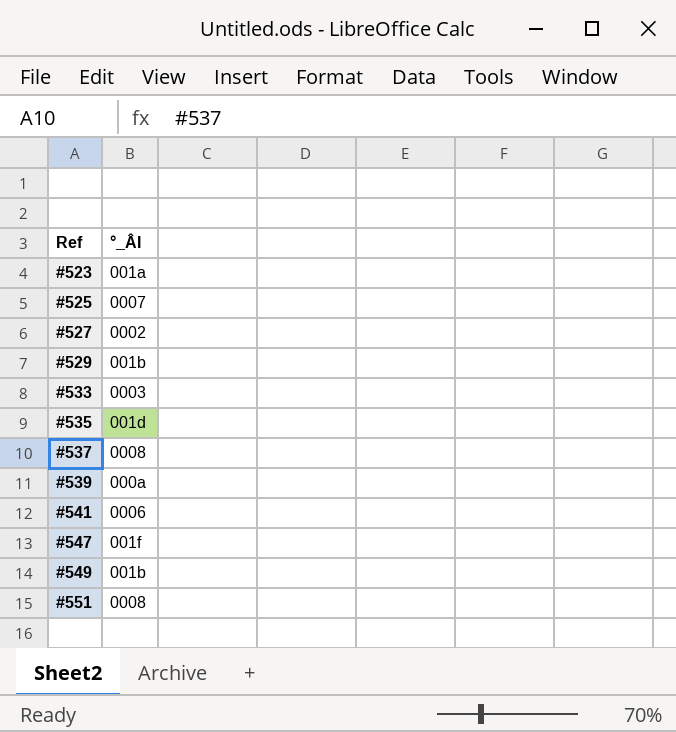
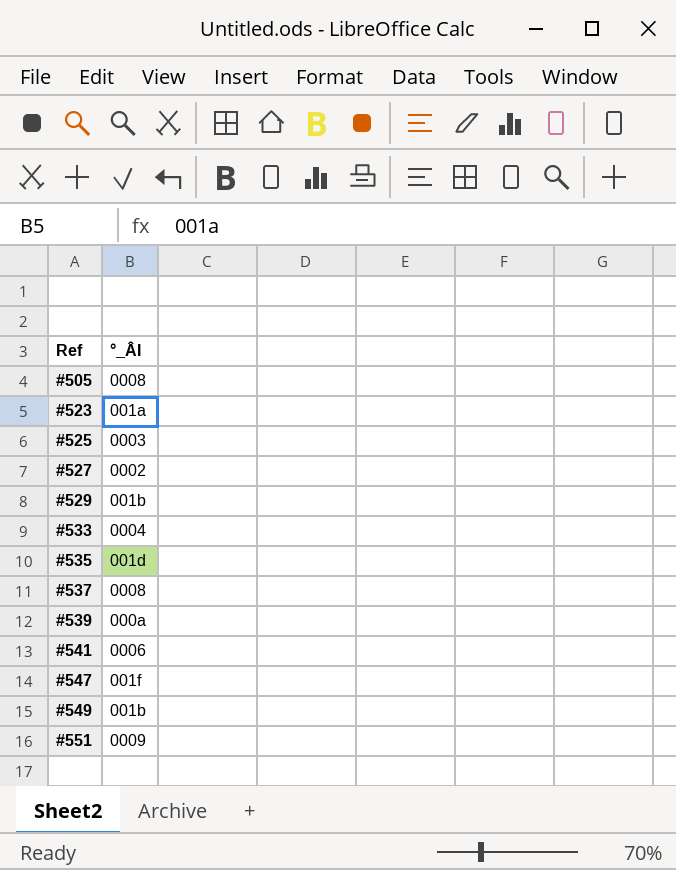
row #505: none -> 0008
#525 | °_ÂI: 0007 -> 0003
#533 | °_ÂI: 0003 -> 0004
#551 | °_ÂI: 0008 -> 0009

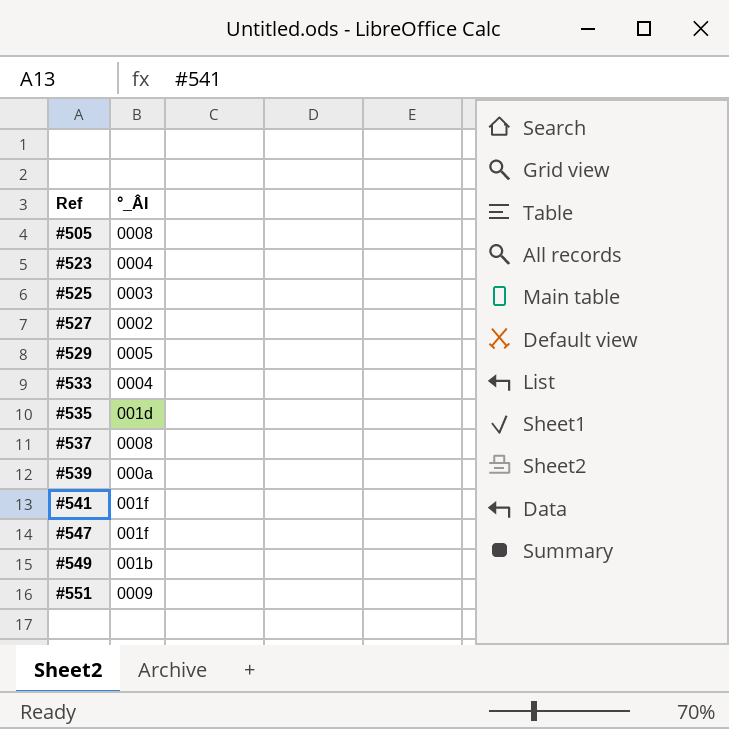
#523 | °_ÂI: 001a -> 0004
#529 | °_ÂI: 001b -> 0005
#541 | °_ÂI: 0006 -> 001f

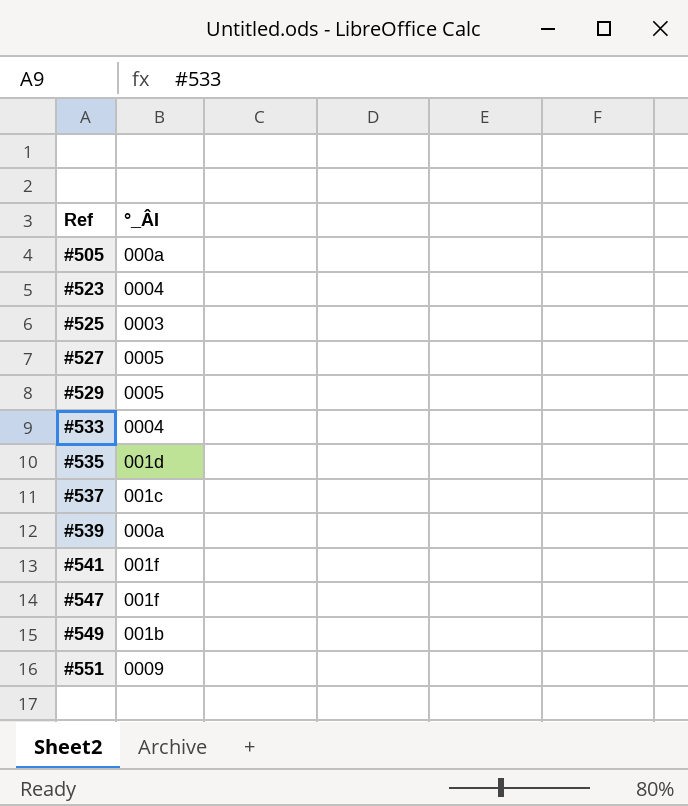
#505 | °_ÂI: 0008 -> 000a
#527 | °_ÂI: 0002 -> 0005
#537 | °_ÂI: 0008 -> 001c

